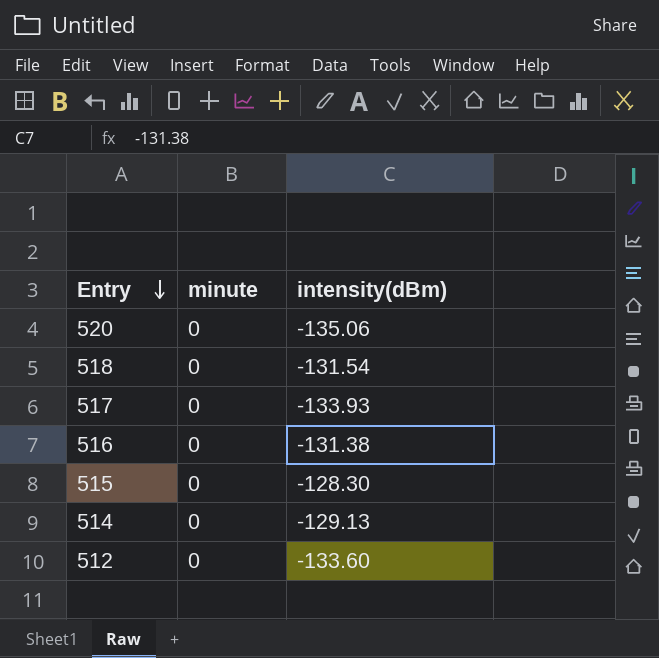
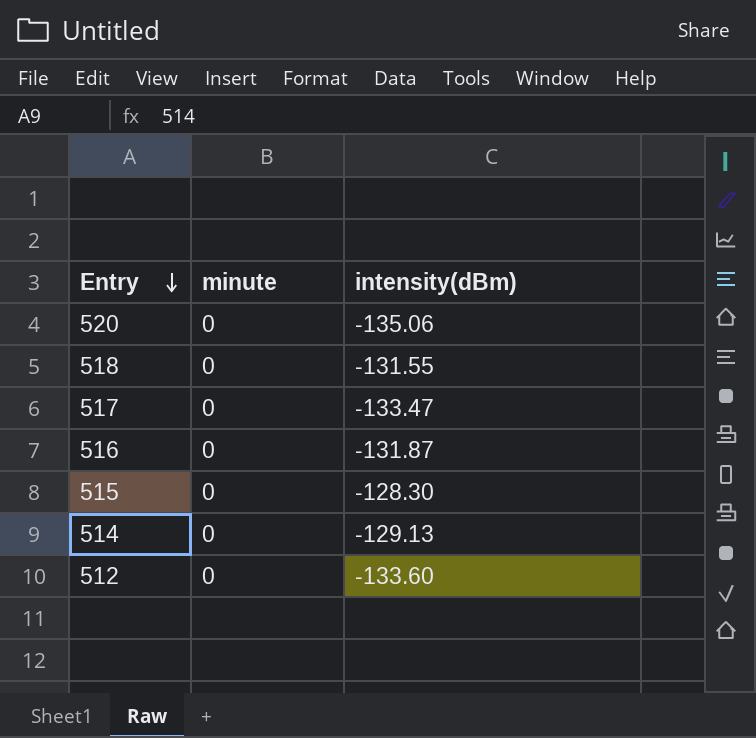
518 | intensity(dBm): -131.54 -> -131.55
517 | intensity(dBm): -133.93 -> -133.47
516 | intensity(dBm): -131.38 -> -131.87

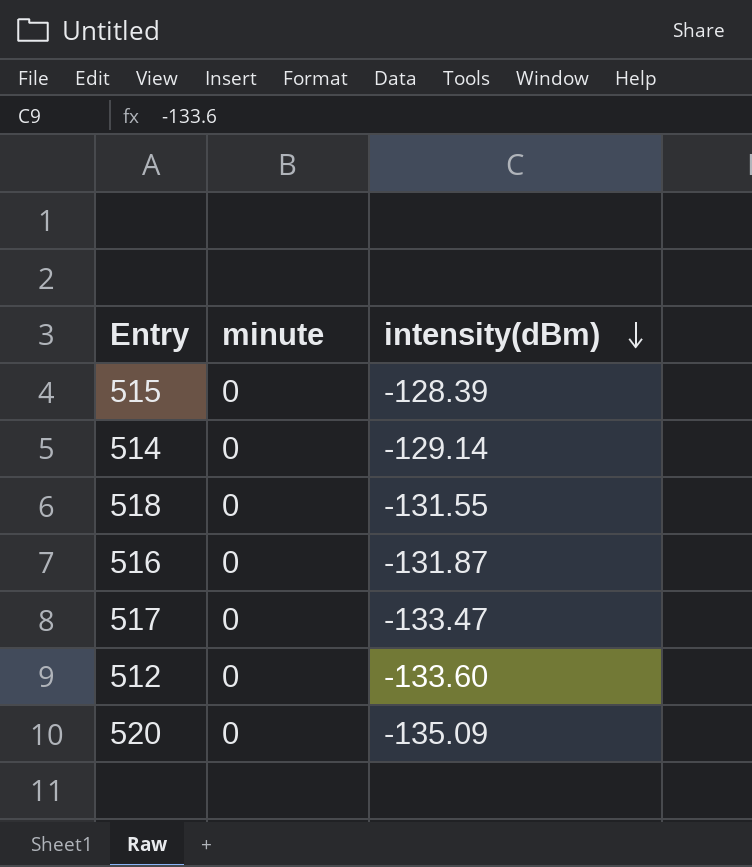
row order: Entry descending -> intensity(dBm) descending
515 | intensity(dBm): -128.30 -> -128.39
514 | intensity(dBm): -129.13 -> -129.14
520 | intensity(dBm): -135.06 -> -135.09

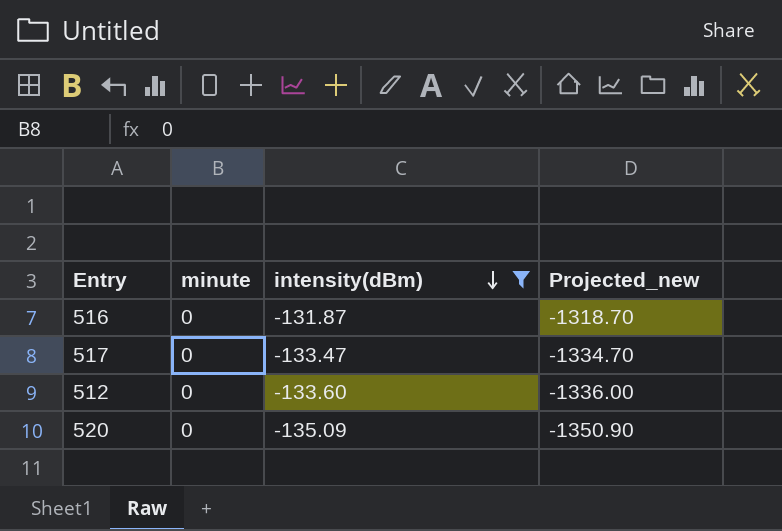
filter: none -> intensity(dBm) <= -131.87
column Projected_new | formula: none -> [intensity(dBm)] * 10

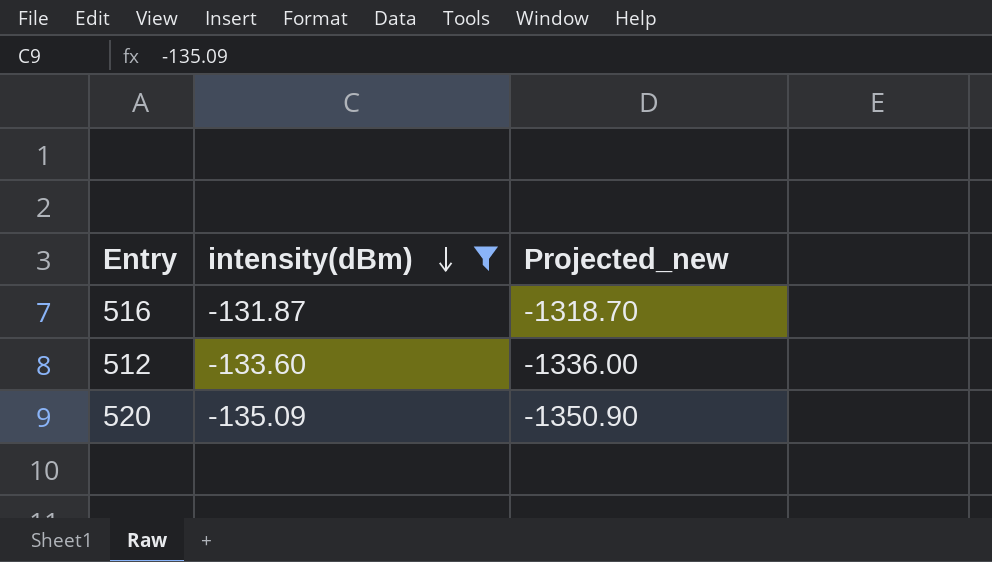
column minute | position: 2 -> none
row 517: 0 | -133.47 | -1334.70 -> none

